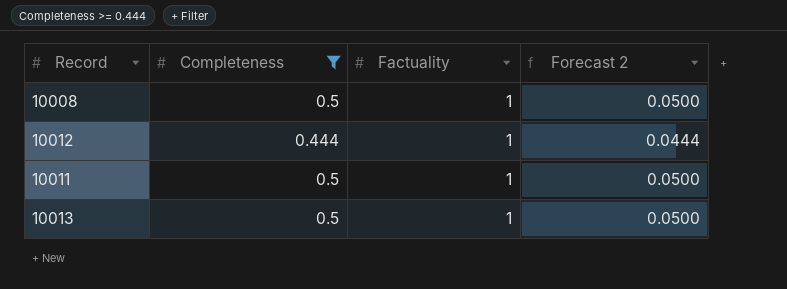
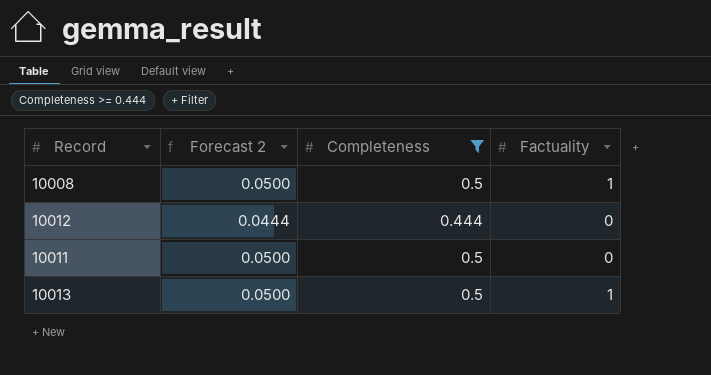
column Forecast 2 | position: 4 -> 2
10012 | Factuality: 1 -> 0
10011 | Factuality: 1 -> 0

